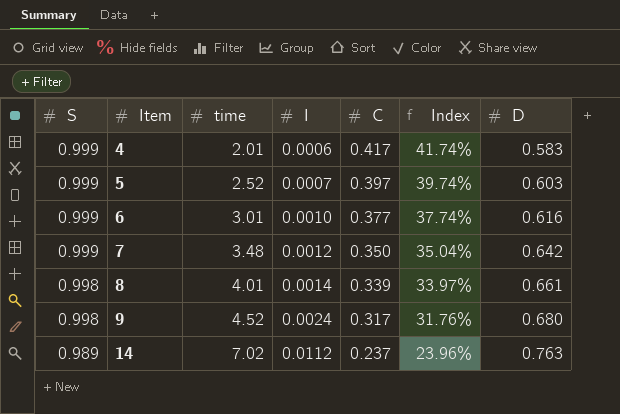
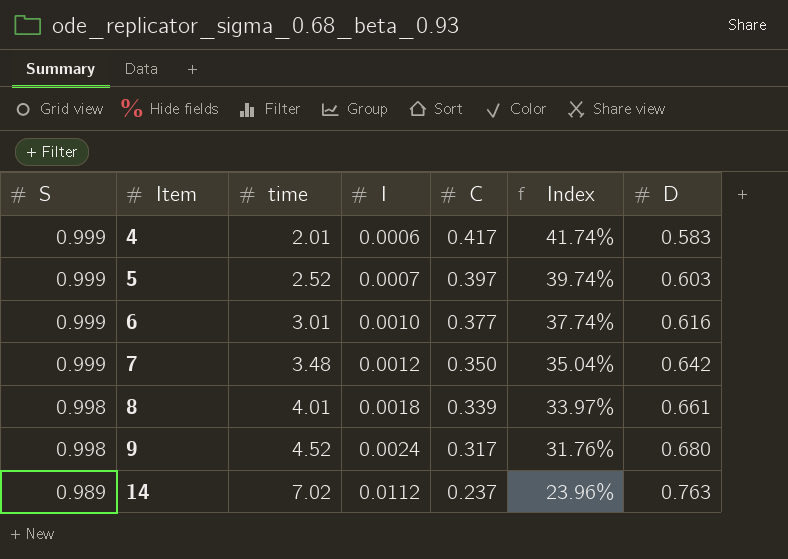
8 | I: 0.0014 -> 0.0018

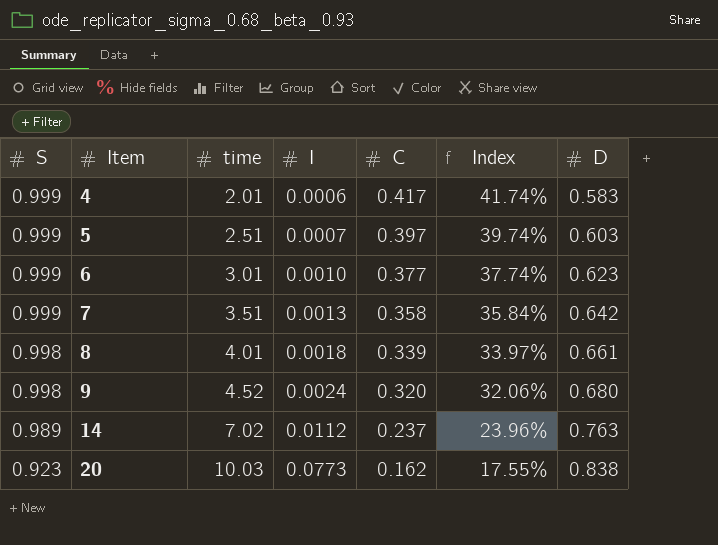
5 | time: 2.52 -> 2.51
6 | D: 0.616 -> 0.623
7 | time: 3.48 -> 3.51
7 | I: 0.0012 -> 0.0013
7 | C: 0.350 -> 0.358
7 | Index: 35.04% -> 35.84%
9 | C: 0.317 -> 0.320
9 | Index: 31.76% -> 32.06%
row 20: none -> 0.923 | 10.03 | 0.0773 | 0.162 | 17.55% | 0.838

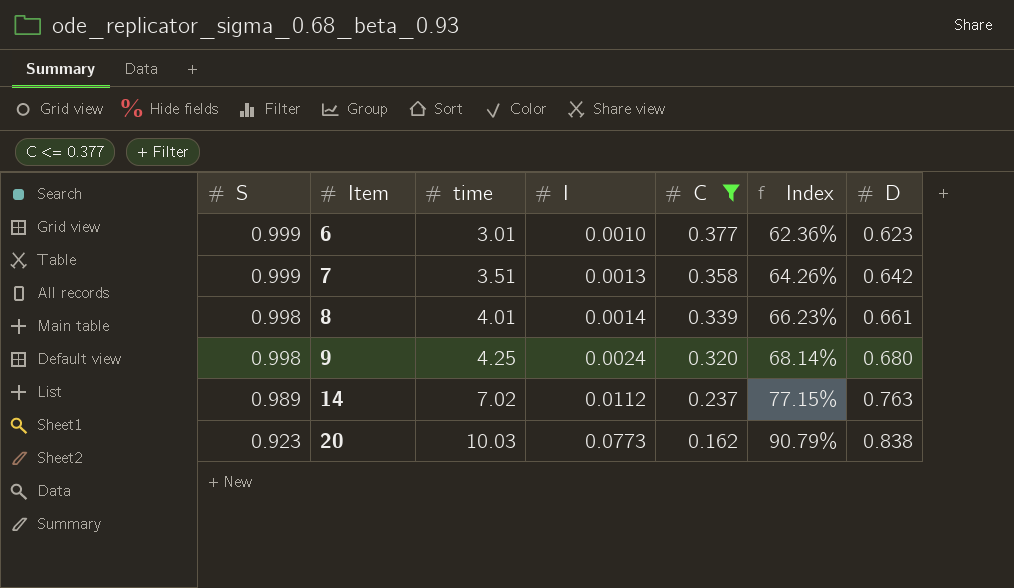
filter: none -> C <= 0.377
column Index | formula: [C] / [S] -> [D] / [S]
8 | I: 0.0018 -> 0.0014
9 | time: 4.52 -> 4.25

